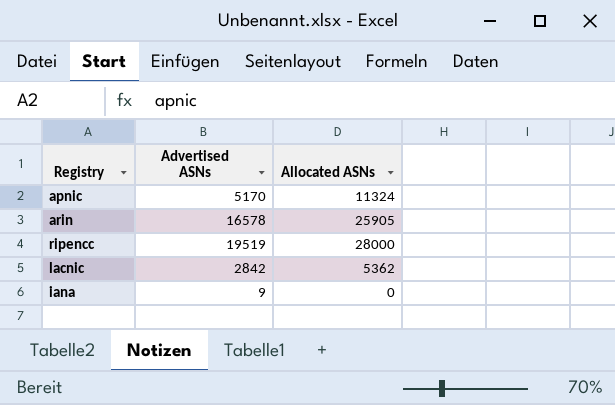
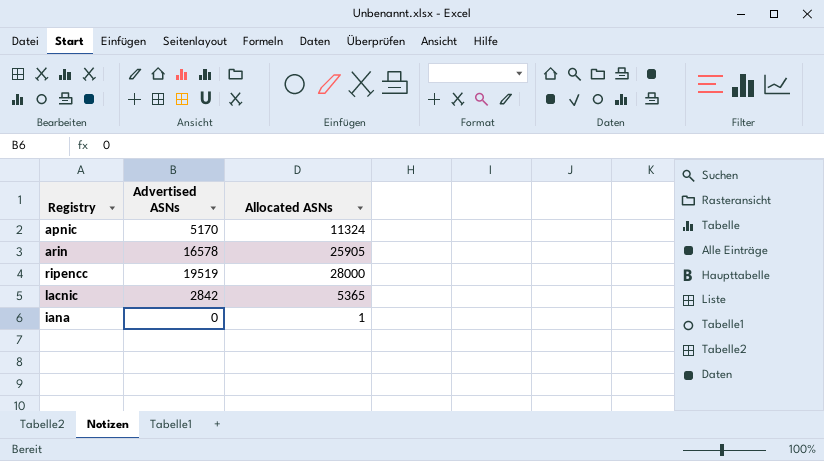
lacnic | Allocated ASNs: 5362 -> 5365
iana | Advertised ASNs: 9 -> 0
iana | Allocated ASNs: 0 -> 1

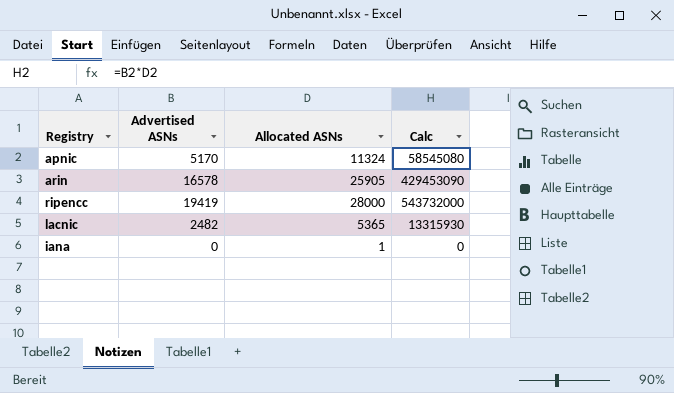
column Calc | formula: none -> [Advertised ASNs] * [Allocated ASNs]
ripencc | Advertised ASNs: 19519 -> 19419
lacnic | Advertised ASNs: 2842 -> 2482

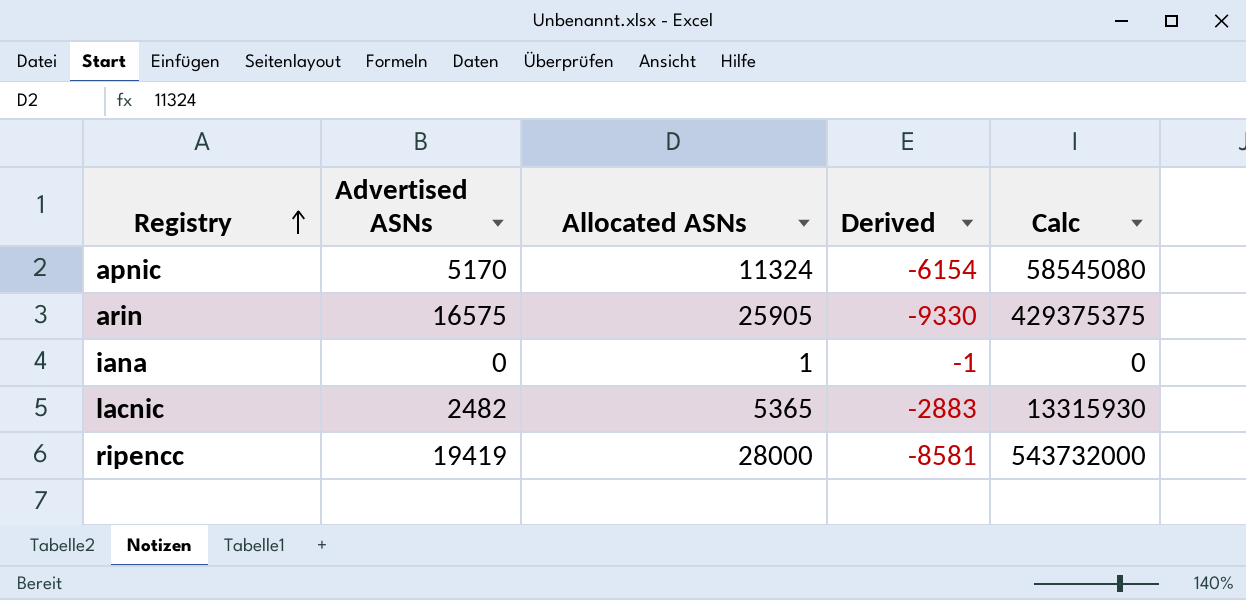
row order: none -> Registry ascending
column Derived | formula: none -> [Advertised ASNs] - [Allocated ASNs]
arin | Advertised ASNs: 16578 -> 16575
arin | Calc: 429453090 -> 429375375

